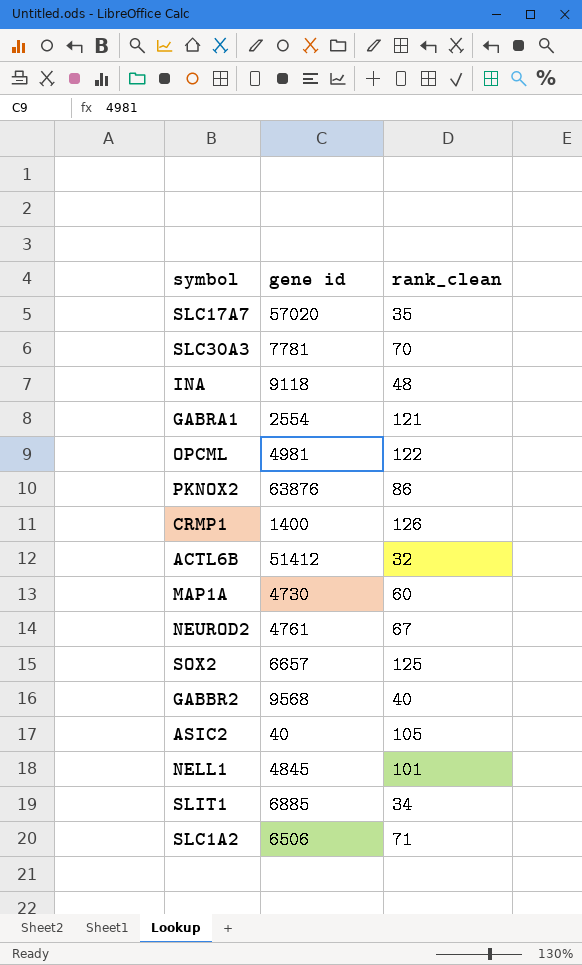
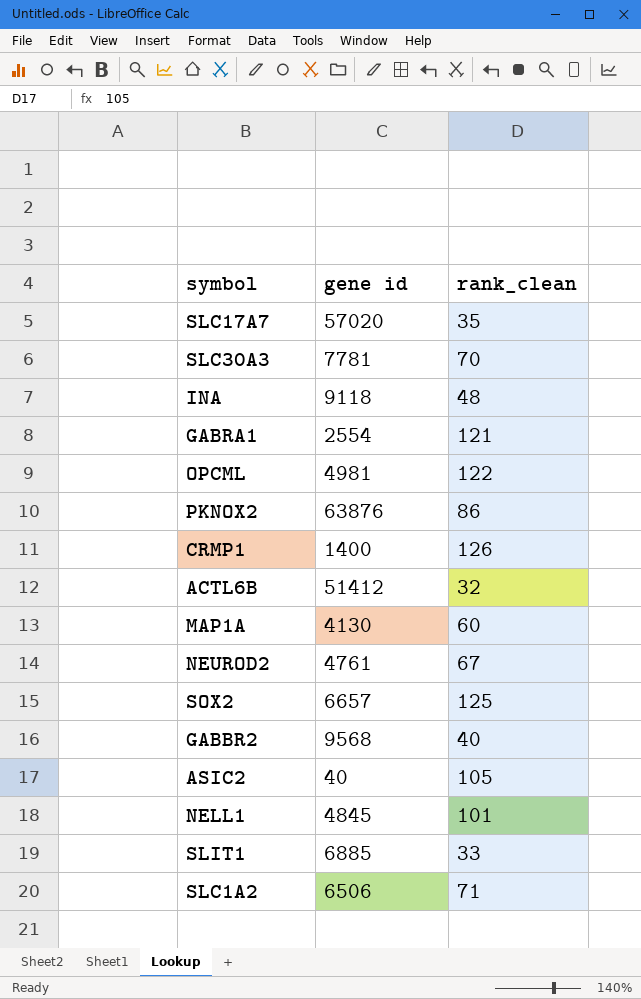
MAP1A | gene id: 4730 -> 4130
SLIT1 | rank_clean: 34 -> 33

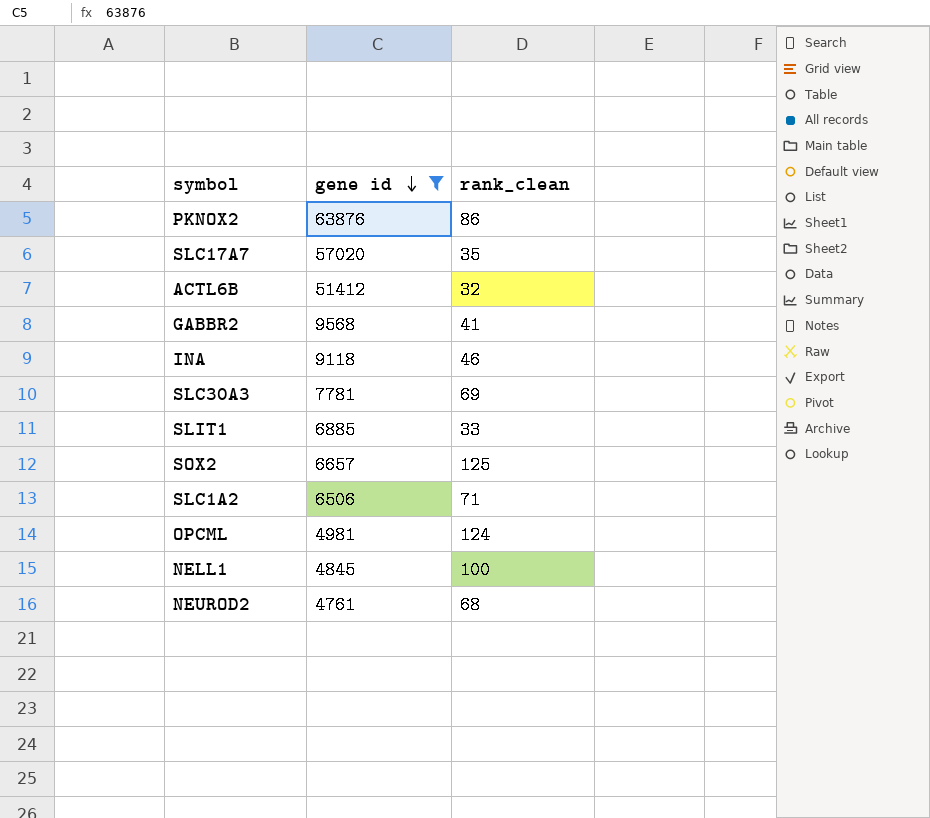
filter: none -> gene id >= 4761
row order: none -> gene id descending
GABBR2 | rank_clean: 40 -> 41
INA | rank_clean: 48 -> 46
SLC30A3 | rank_clean: 70 -> 69
OPCML | rank_clean: 122 -> 124
NELL1 | rank_clean: 101 -> 100
NEUROD2 | rank_clean: 67 -> 68

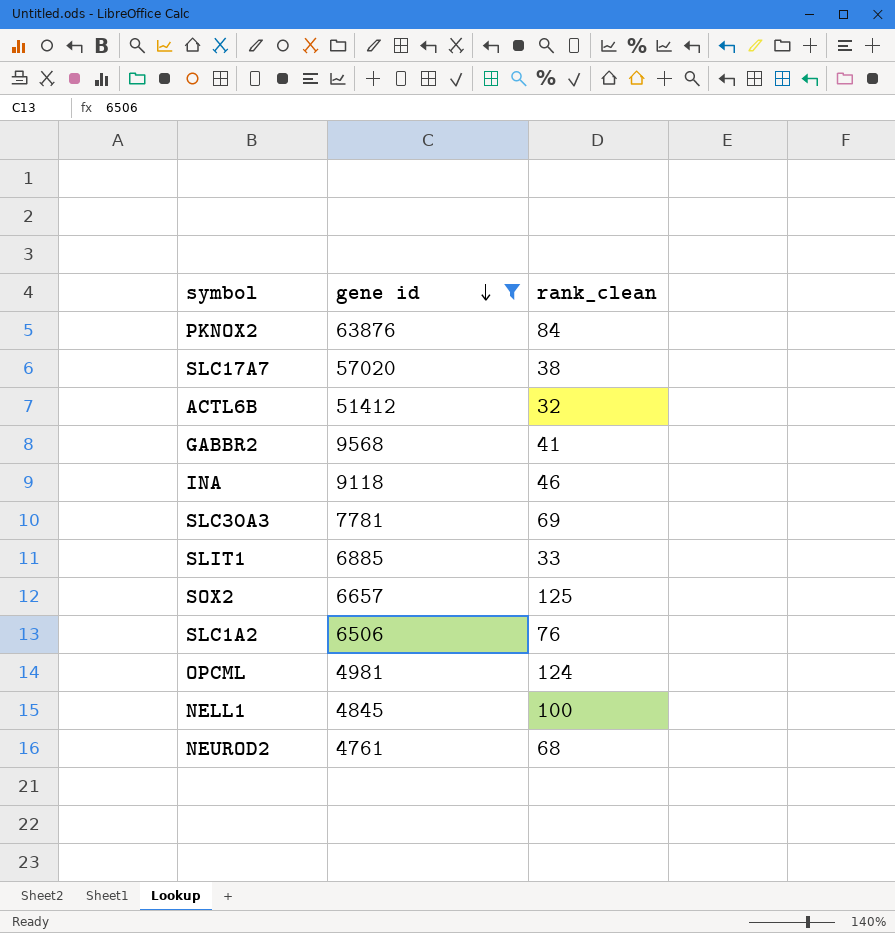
PKNOX2 | rank_clean: 86 -> 84
SLC17A7 | rank_clean: 35 -> 38
SLC1A2 | rank_clean: 71 -> 76

